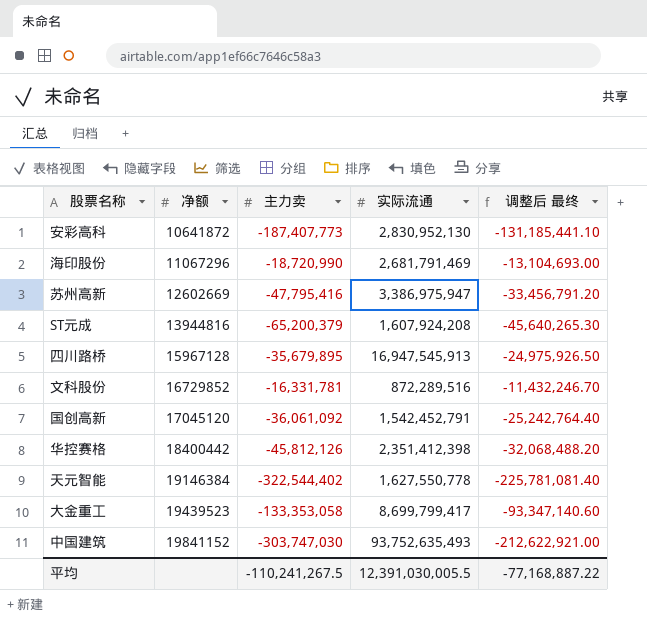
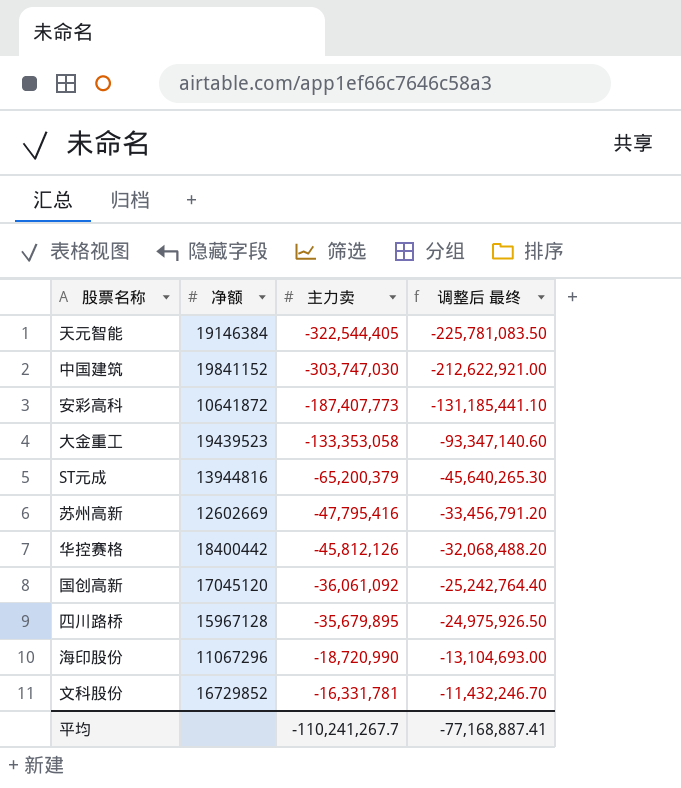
row order: 净额 ascending -> 主力卖 ascending
column 实际流通 | position: 4 -> none
天元智能 | 主力卖: -322,544,402 -> -322,544,405
天元智能 | 调整后 最终: -225,781,081.40 -> -225,781,083.50
平均 | 主力卖: -110,241,267.5 -> -110,241,267.7
平均 | 调整后 最终: -77,168,887.22 -> -77,168,887.41

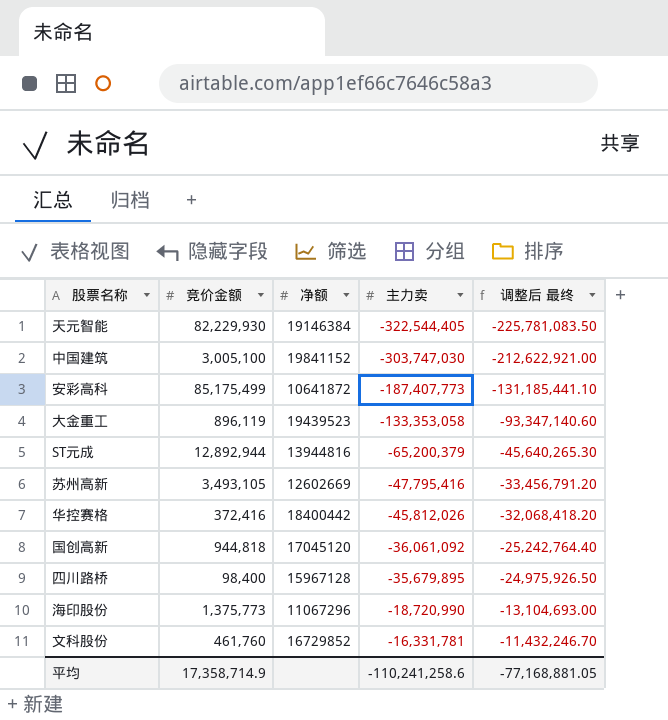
column 竞价金额 | position: none -> 2
华控赛格 | 主力卖: -45,812,126 -> -45,812,026
华控赛格 | 调整后 最终: -32,068,488.20 -> -32,068,418.20
平均 | 主力卖: -110,241,267.7 -> -110,241,258.6
平均 | 调整后 最终: -77,168,887.41 -> -77,168,881.05

